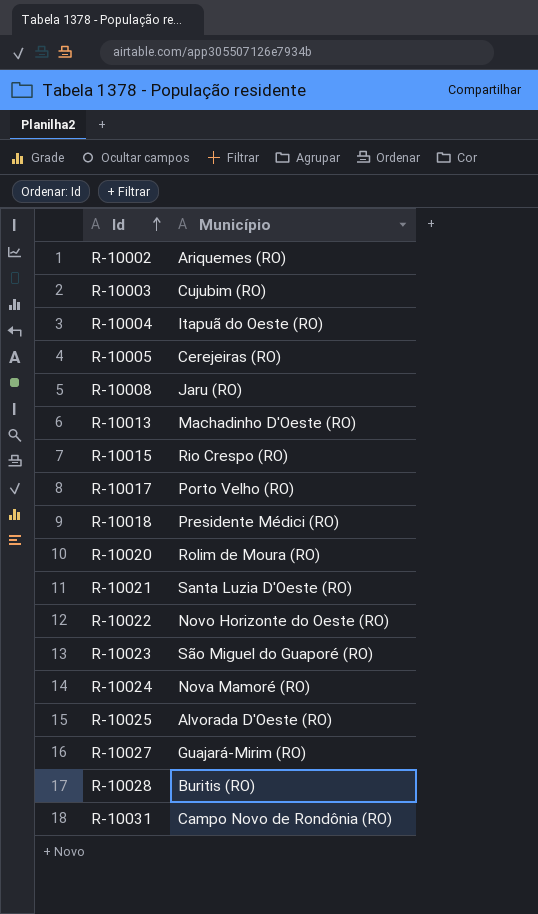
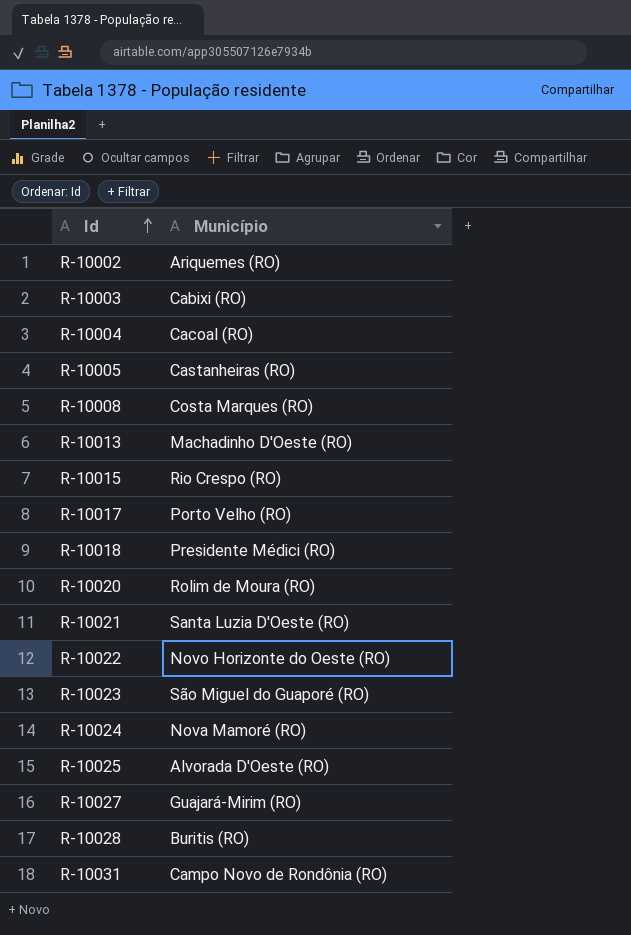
R-10003 | Município: Cujubim (RO) -> Cabixi (RO)
R-10004 | Município: Itapuã do Oeste (RO) -> Cacoal (RO)
R-10005 | Município: Cerejeiras (RO) -> Castanheiras (RO)
R-10008 | Município: Jaru (RO) -> Costa Marques (RO)

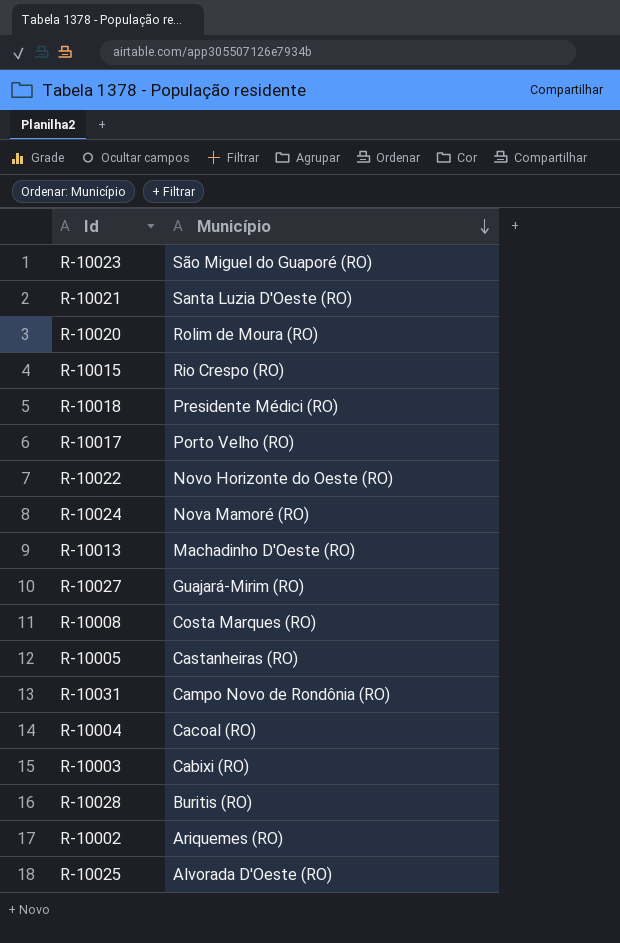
row order: Id ascending -> Município descending

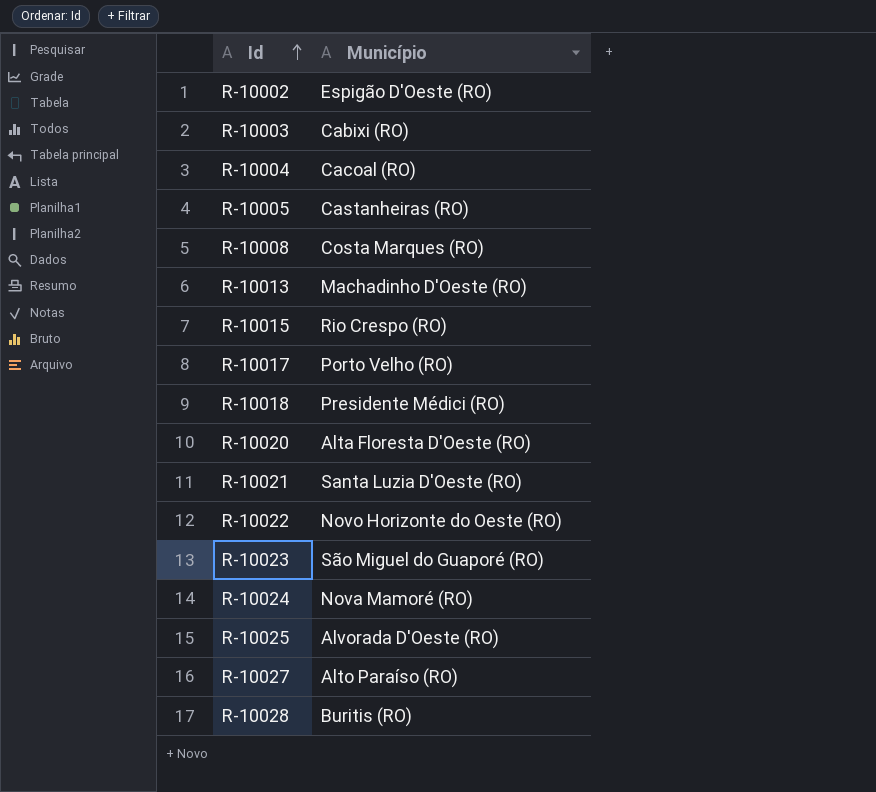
row order: Município descending -> Id ascending
row R-10031: Campo Novo de Rondônia (RO) -> none
R-10002 | Município: Ariquemes (RO) -> Espigão D'Oeste (RO)
R-10020 | Município: Rolim de Moura (RO) -> Alta Floresta D'Oeste (RO)
R-10027 | Município: Guajará-Mirim (RO) -> Alto Paraíso (RO)

